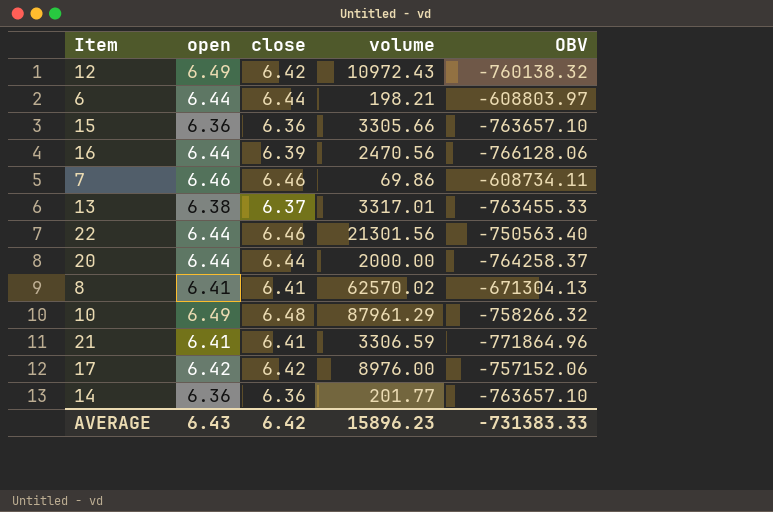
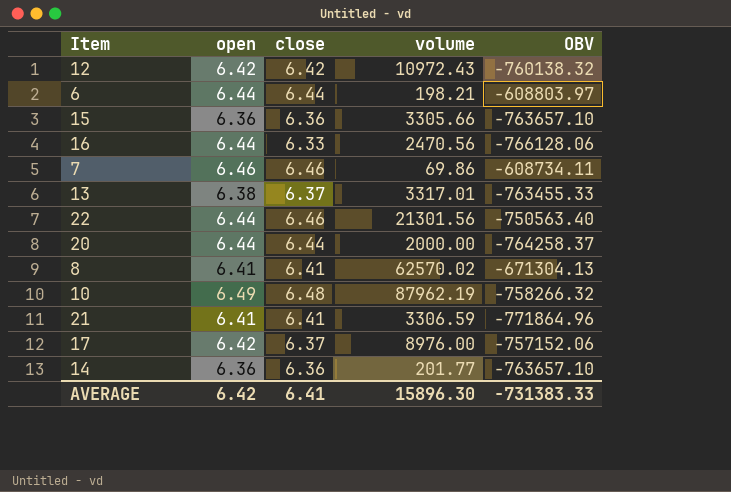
12 | open: 6.49 -> 6.42
16 | close: 6.39 -> 6.33
10 | volume: 87961.29 -> 87962.19
17 | close: 6.42 -> 6.37
AVERAGE | open: 6.43 -> 6.42
AVERAGE | close: 6.42 -> 6.41
AVERAGE | volume: 15896.23 -> 15896.30

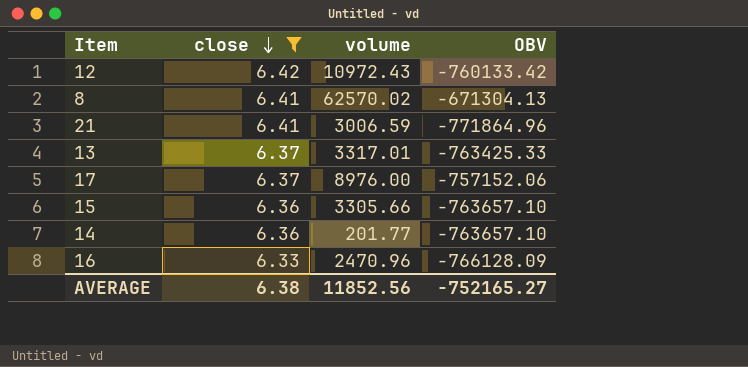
filter: none -> close <= 6.42
row order: none -> close descending
column open | position: 2 -> none
12 | OBV: -760138.32 -> -760133.42
21 | volume: 3306.59 -> 3006.59
13 | OBV: -763455.33 -> -763425.33
16 | volume: 2470.56 -> 2470.96
16 | OBV: -766128.06 -> -766128.09
AVERAGE | close: 6.41 -> 6.38
AVERAGE | volume: 15896.30 -> 11852.56
AVERAGE | OBV: -731383.33 -> -752165.27

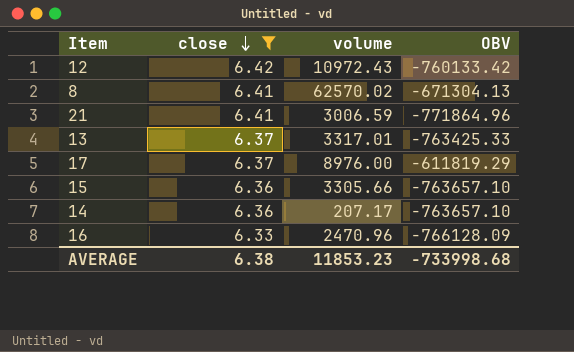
17 | OBV: -757152.06 -> -611819.29
14 | volume: 201.77 -> 207.17
AVERAGE | volume: 11852.56 -> 11853.23
AVERAGE | OBV: -752165.27 -> -733998.68

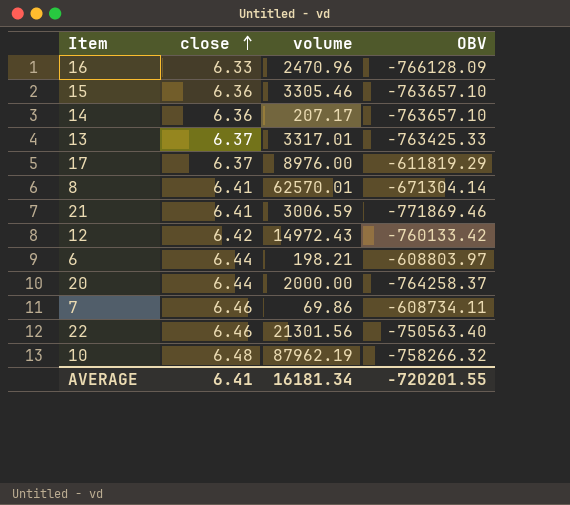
filter: close <= 6.42 -> none
row order: close descending -> close ascending
15 | volume: 3305.66 -> 3305.46
8 | volume: 62570.02 -> 62570.01
8 | OBV: -671304.13 -> -671304.14
21 | OBV: -771864.96 -> -771869.46
12 | volume: 10972.43 -> 14972.43
AVERAGE | close: 6.38 -> 6.41
AVERAGE | volume: 11853.23 -> 16181.34
AVERAGE | OBV: -733998.68 -> -720201.55

